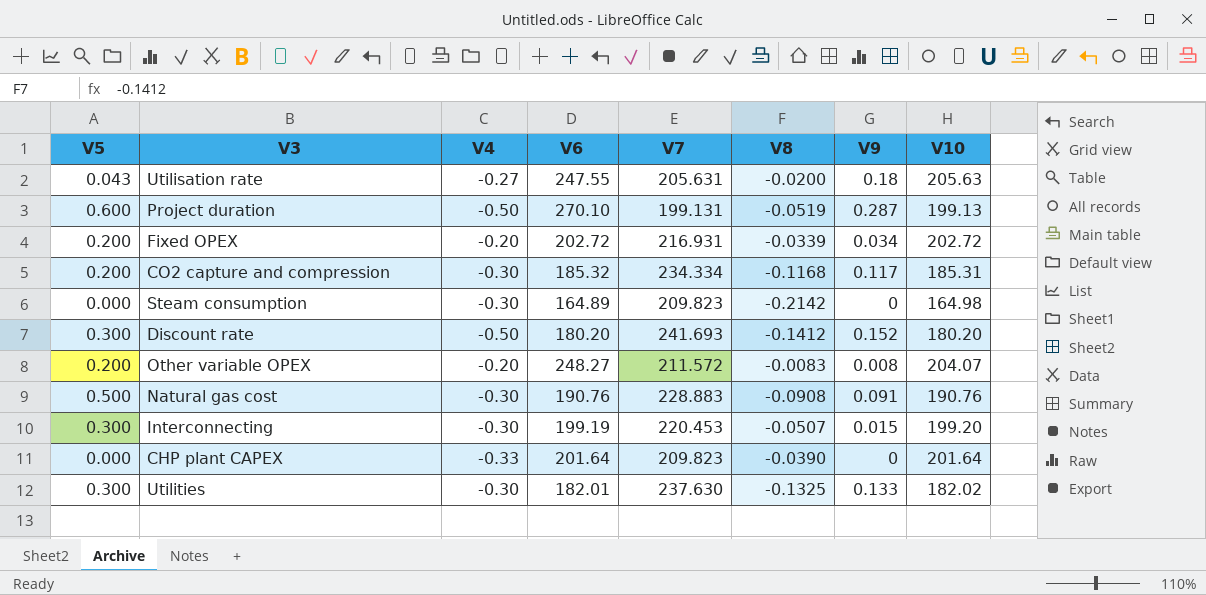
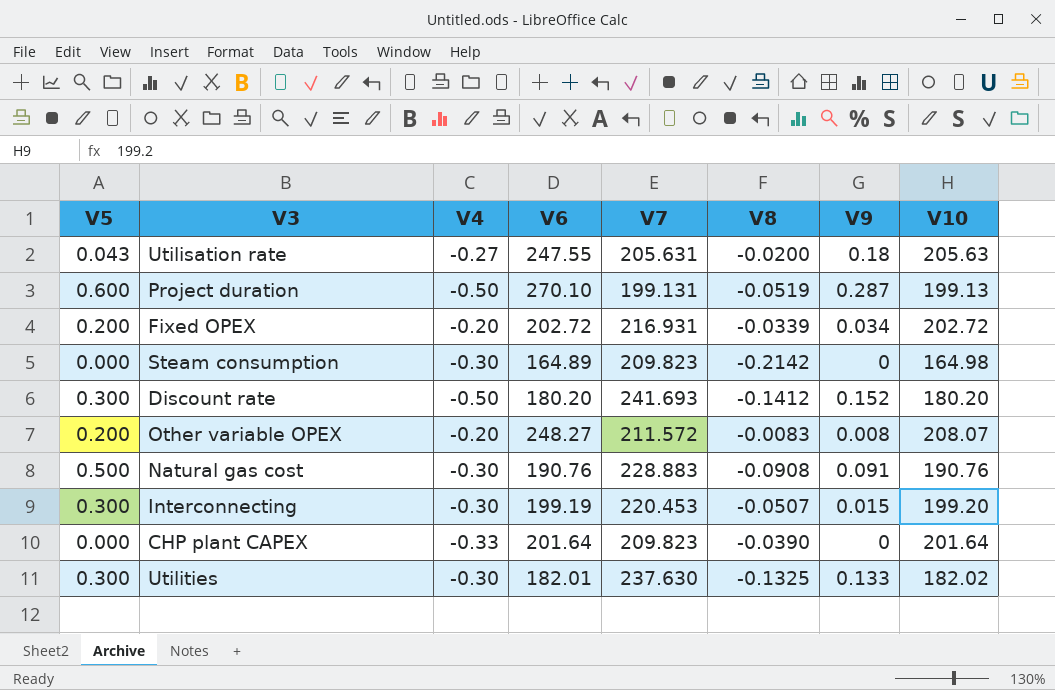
row CO2 capture and compression: 0.200 | -0.30 | 185.32 | 234.334 | -0.1168 | 0.117 | 185.31 -> none
Other variable OPEX | V10: 204.07 -> 208.07

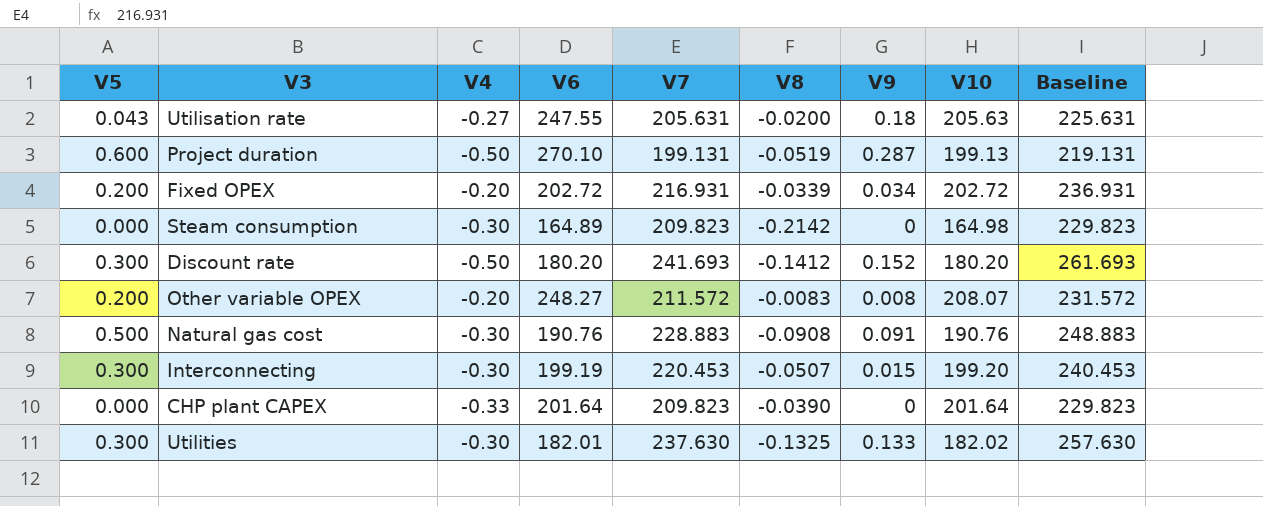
column Baseline | formula: none -> [V7] + 20

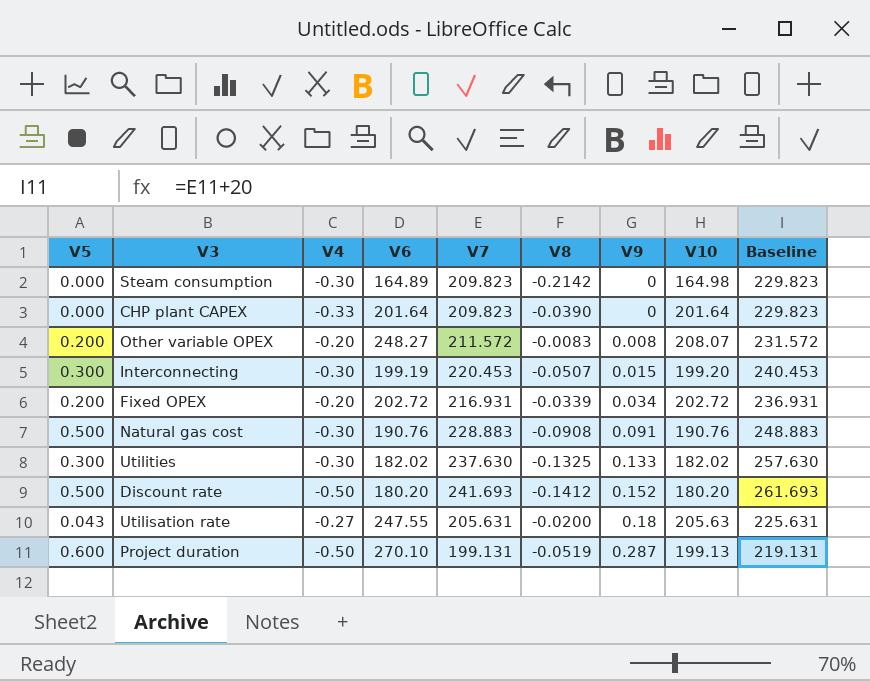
row order: none -> V9 ascending
Utilities | V6: 182.01 -> 182.02
Discount rate | V5: 0.300 -> 0.500

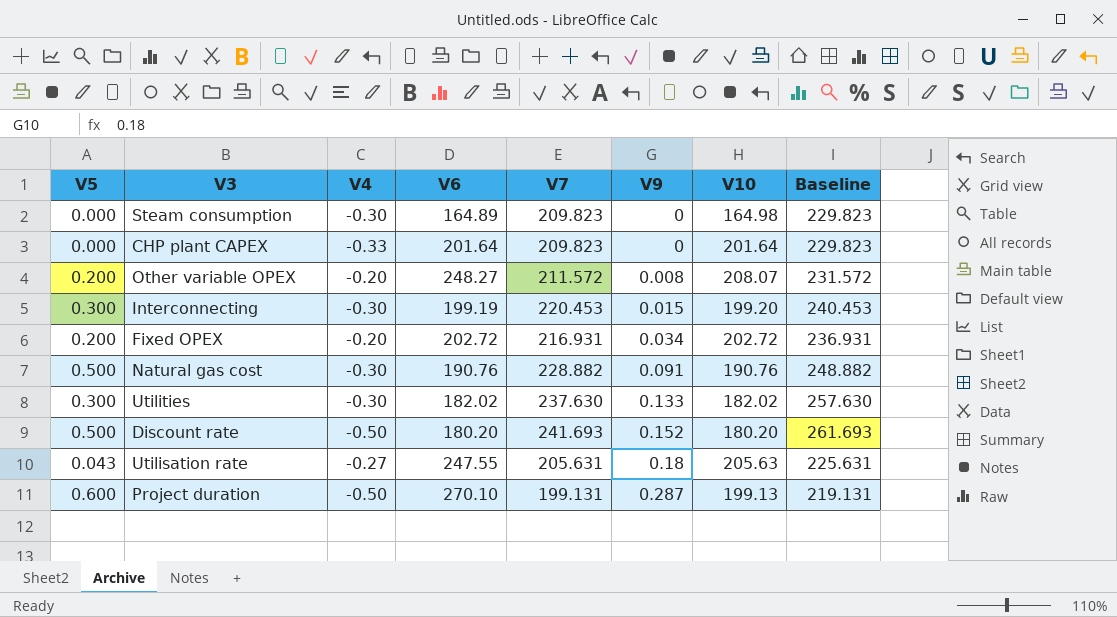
column V8 | position: 6 -> none
Natural gas cost | V7: 228.883 -> 228.882
Natural gas cost | Baseline: 248.883 -> 248.882

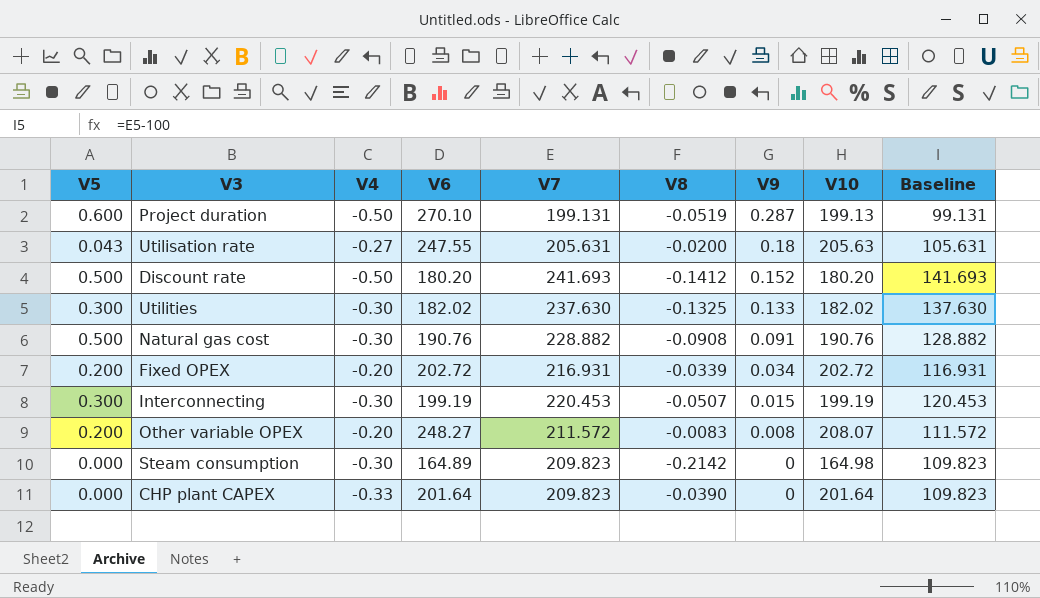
row order: V9 ascending -> V9 descending
column V8 | position: none -> 6
column Baseline | formula: [V7] + 20 -> [V7] - 100
Interconnecting | V10: 199.20 -> 199.19

